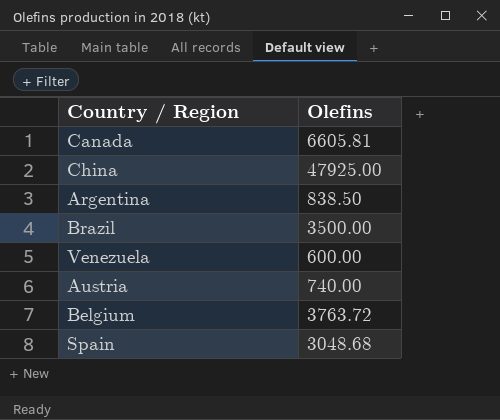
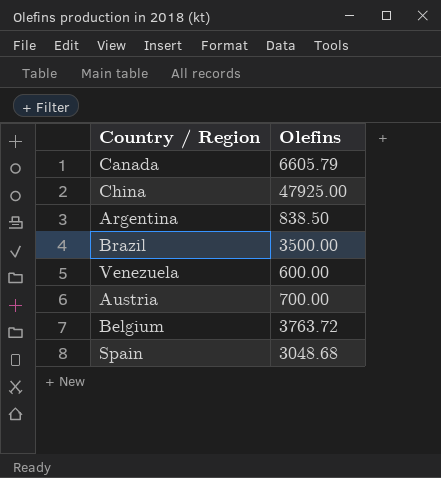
Canada | Olefins: 6605.81 -> 6605.79
Austria | Olefins: 740.00 -> 700.00

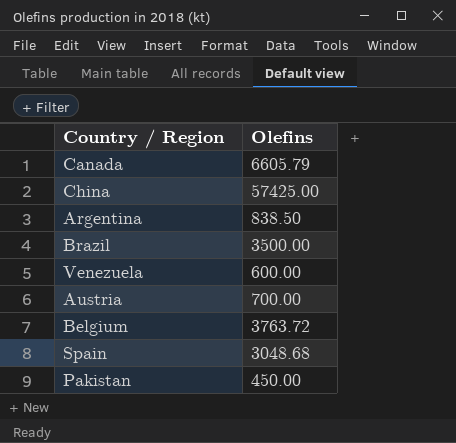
China | Olefins: 47925.00 -> 57425.00
row Pakistan: none -> 450.00

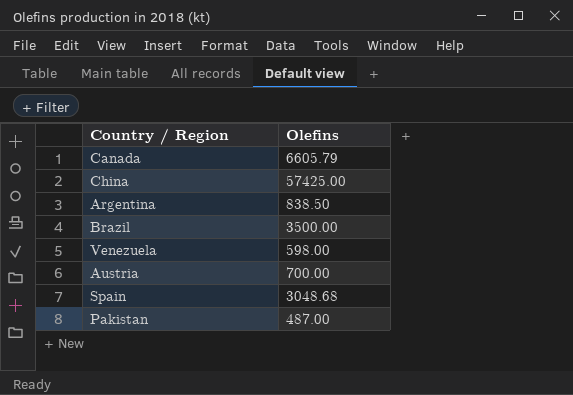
row Belgium: 3763.72 -> none
Venezuela | Olefins: 600.00 -> 598.00
Pakistan | Olefins: 450.00 -> 487.00

